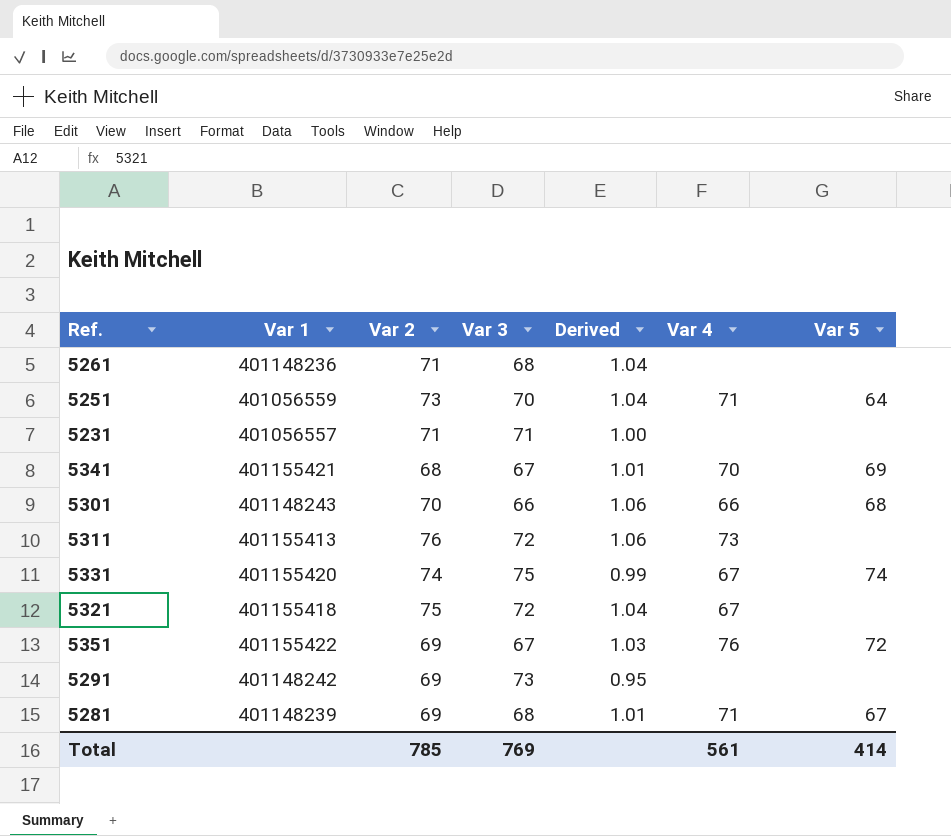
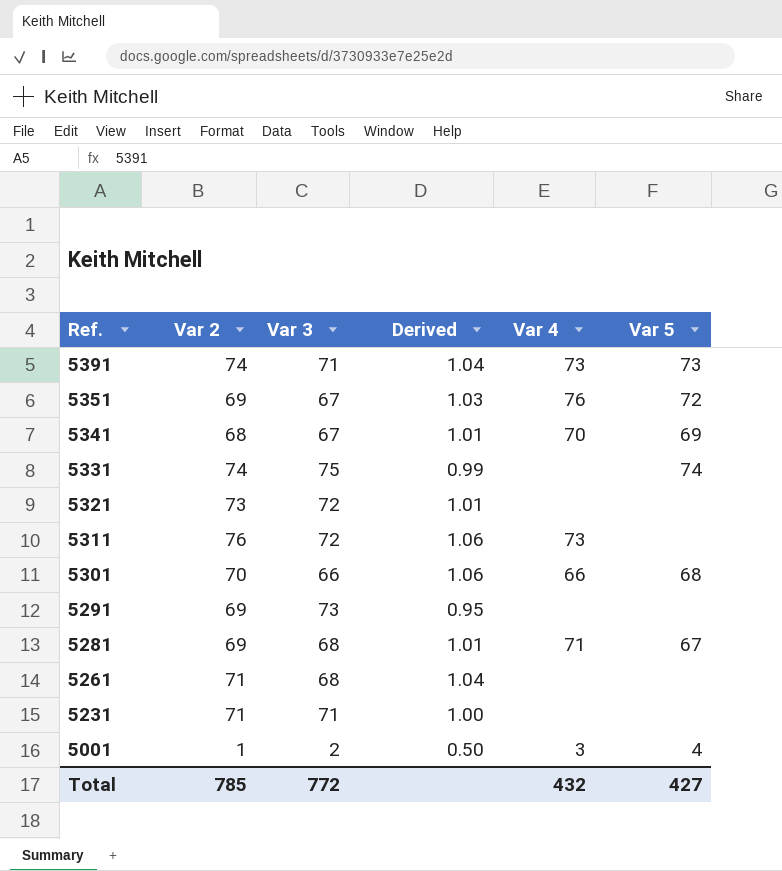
row order: none -> Ref. descending
column Var 1 | position: 2 -> none
row 5251: 401056559 | 73 | 70 | 1.04 | 71 | 64 -> none
row 5391: none -> 74 | 71 | 1.04 | 73 | 73
5331 | Var 4: 67 -> none
5321 | Var 2: 75 -> 73
5321 | Derived: 1.04 -> 1.01
5321 | Var 4: 67 -> none
row 5001: none -> 1 | 2 | 0.50 | 3 | 4
Total | Var 3: 769 -> 772
Total | Var 4: 561 -> 432
Total | Var 5: 414 -> 427

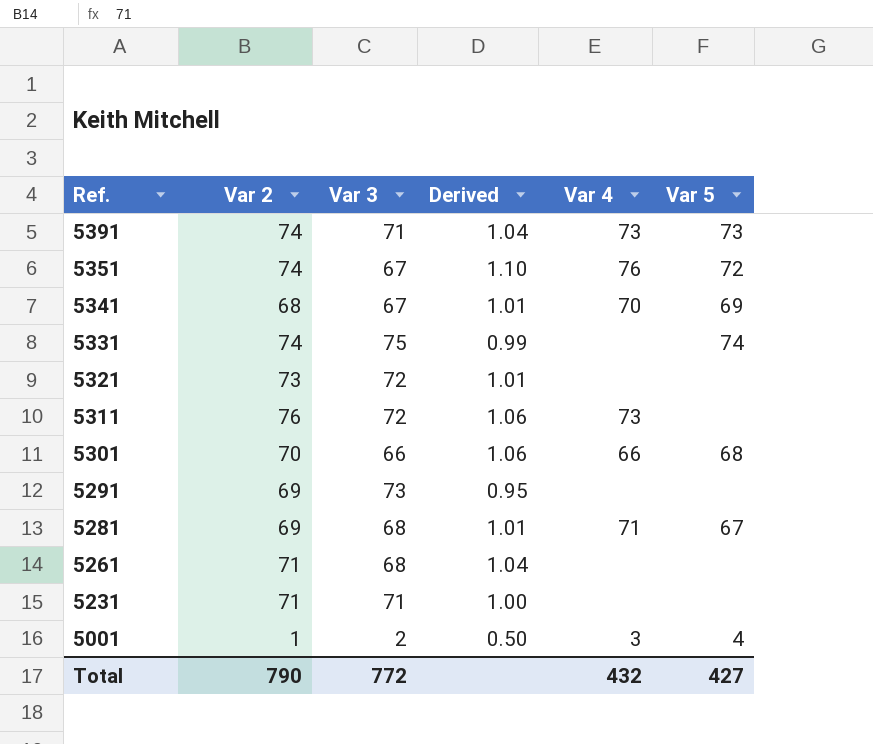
5351 | Var 2: 69 -> 74
5351 | Derived: 1.03 -> 1.10
Total | Var 2: 785 -> 790

